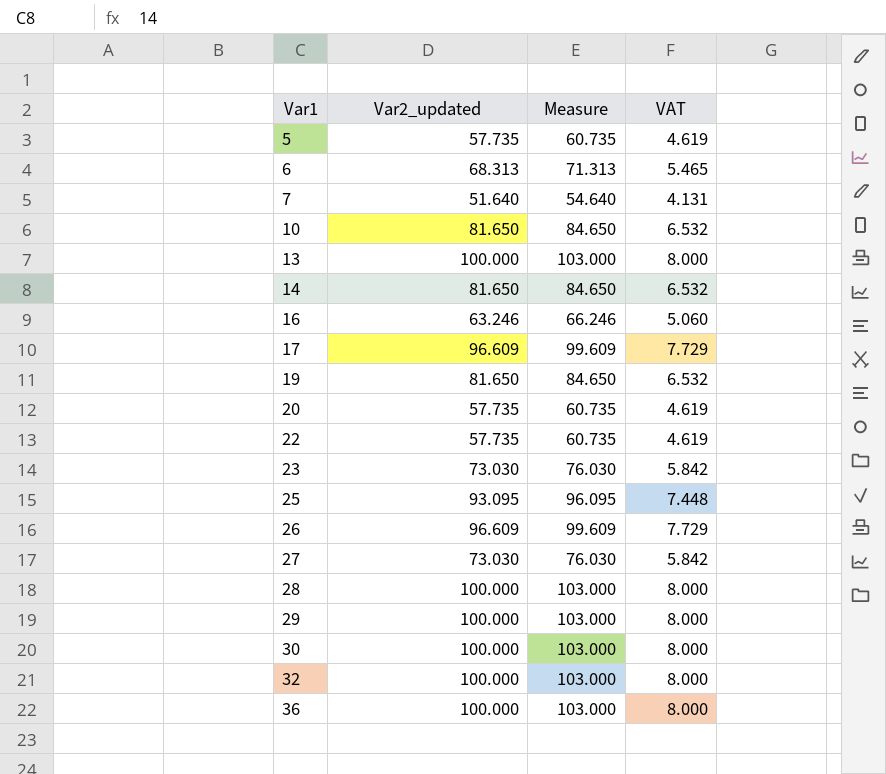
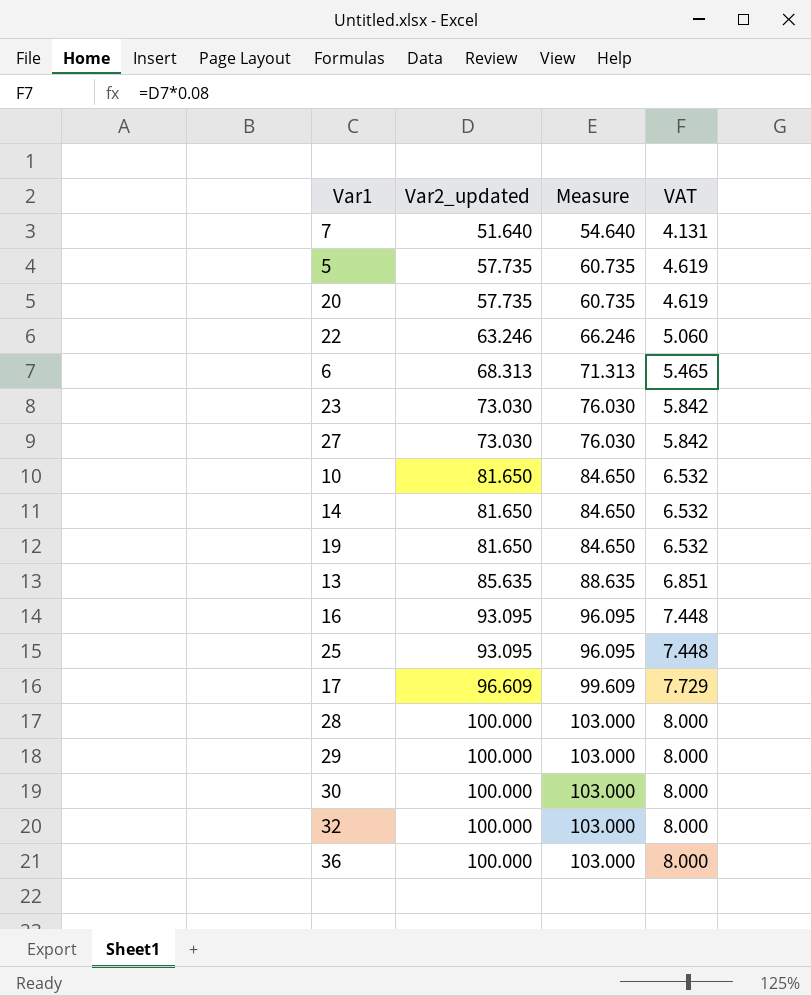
row order: Var1 ascending -> Var2_updated ascending
row 26: 96.609 | 99.609 | 7.729 -> none
22 | Var2_updated: 57.735 -> 63.246
22 | Measure: 60.735 -> 66.246
22 | VAT: 4.619 -> 5.060
13 | Var2_updated: 100.000 -> 85.635
13 | Measure: 103.000 -> 88.635
13 | VAT: 8.000 -> 6.851
16 | Var2_updated: 63.246 -> 93.095
16 | Measure: 66.246 -> 96.095
16 | VAT: 5.060 -> 7.448

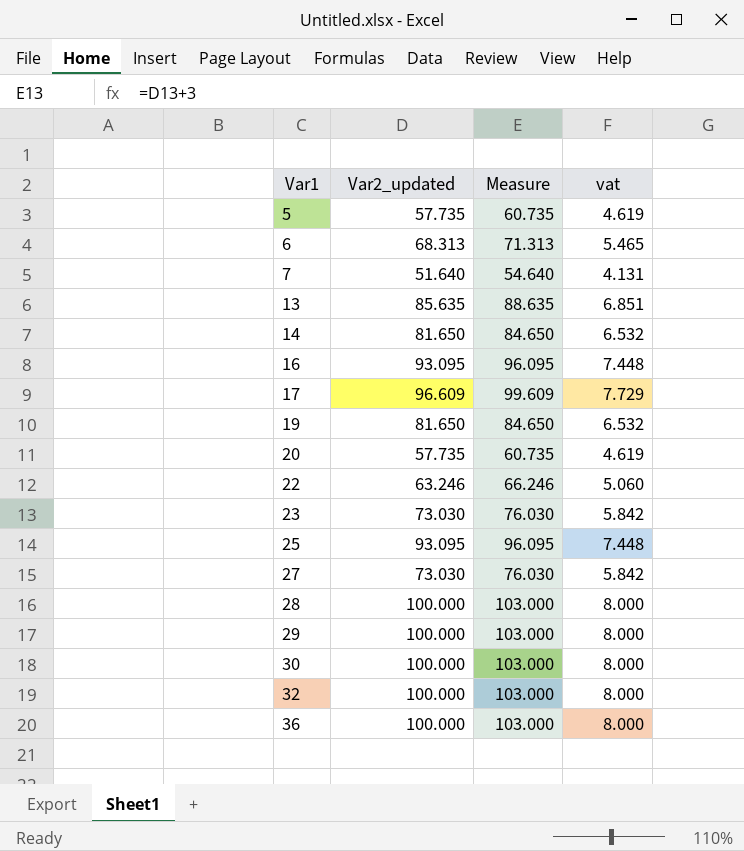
row order: Var2_updated ascending -> Var1 ascending
column name: VAT -> vat
row 10: 81.650 | 84.650 | 6.532 -> none

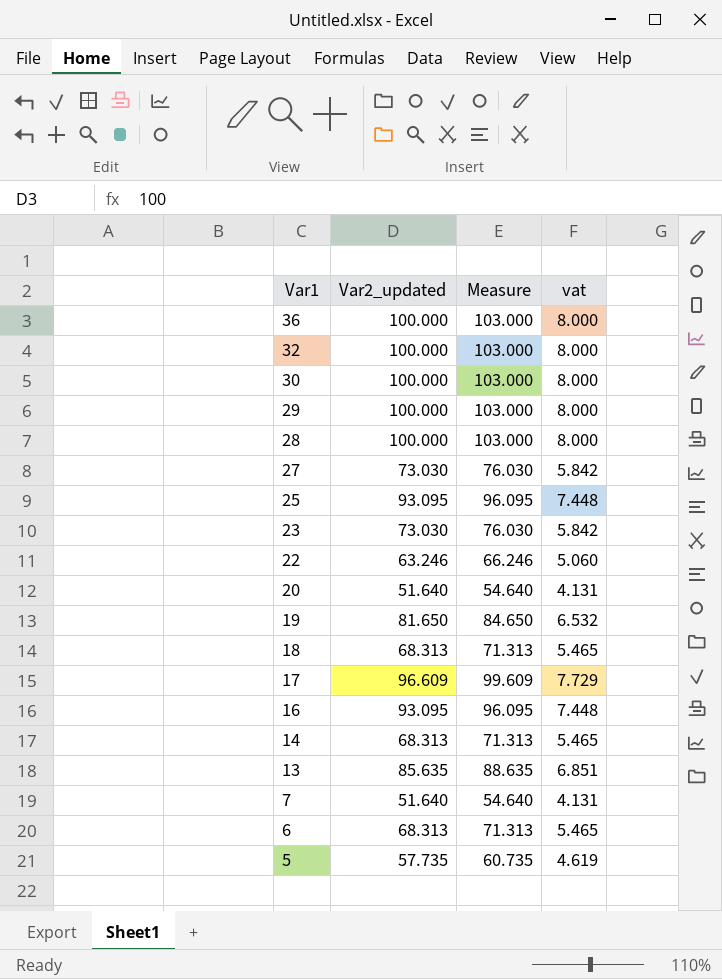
row order: Var1 ascending -> Var1 descending
20 | Var2_updated: 57.735 -> 51.640
20 | Measure: 60.735 -> 54.640
20 | vat: 4.619 -> 4.131
row 18: none -> 68.313 | 71.313 | 5.465
14 | Var2_updated: 81.650 -> 68.313
14 | Measure: 84.650 -> 71.313
14 | vat: 6.532 -> 5.465

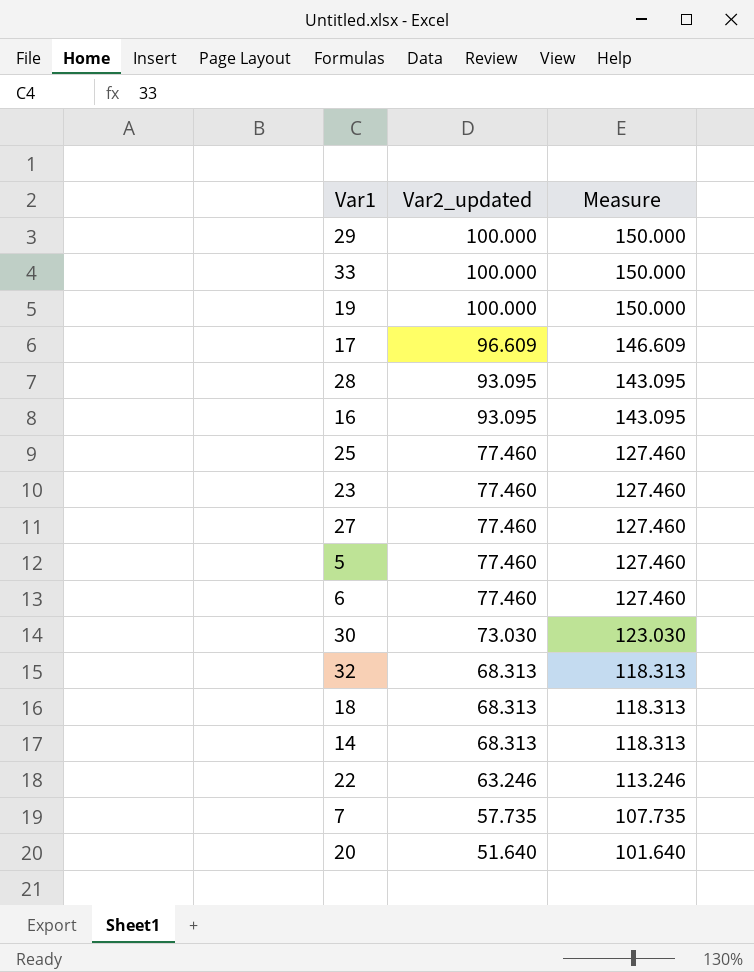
row order: Var1 descending -> Var2_updated descending
column vat | formula: [Var2_updated] * 0.08 -> none
column Measure | formula: [Var2_updated] + 3 -> [Var2_updated] + 50
row 36: 100.000 | 103.000 | 8.000 -> none
row 13: 85.635 | 88.635 | 6.851 -> none
row 33: none -> 100.000 | 150.000
19 | Var2_updated: 81.650 -> 100.000
28 | Var2_updated: 100.000 -> 93.095
25 | Var2_updated: 93.095 -> 77.460
23 | Var2_updated: 73.030 -> 77.460
27 | Var2_updated: 73.030 -> 77.460
5 | Var2_updated: 57.735 -> 77.460
6 | Var2_updated: 68.313 -> 77.460
30 | Var2_updated: 100.000 -> 73.030
32 | Var2_updated: 100.000 -> 68.313
7 | Var2_updated: 51.640 -> 57.735

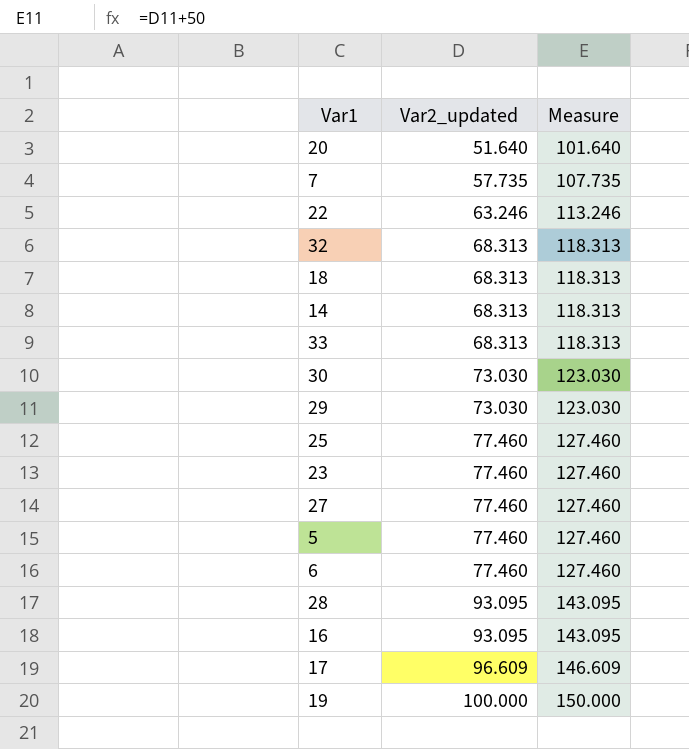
row order: Var2_updated descending -> Var2_updated ascending
33 | Var2_updated: 100.000 -> 68.313
33 | Measure: 150.000 -> 118.313
29 | Var2_updated: 100.000 -> 73.030
29 | Measure: 150.000 -> 123.030

